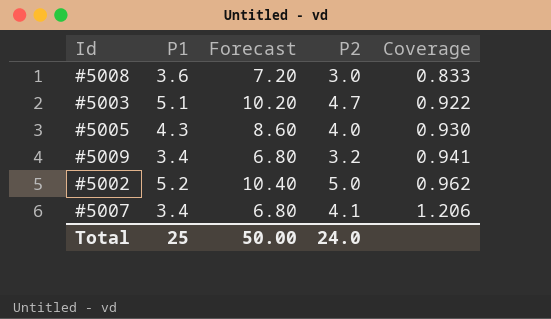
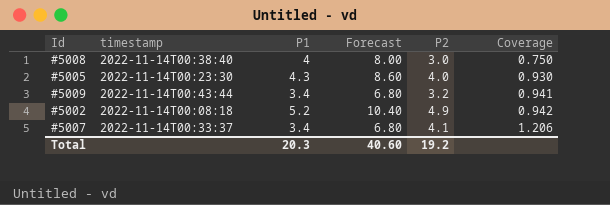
column timestamp | position: none -> 2
row #5003: 5.1 | 10.20 | 4.7 | 0.922 -> none
#5008 | P1: 3.6 -> 4
#5008 | Forecast: 7.20 -> 8.00
#5008 | Coverage: 0.833 -> 0.750
#5002 | P2: 5.0 -> 4.9
#5002 | Coverage: 0.962 -> 0.942
Total | P1: 25 -> 20.3
Total | Forecast: 50.00 -> 40.60
Total | P2: 24.0 -> 19.2

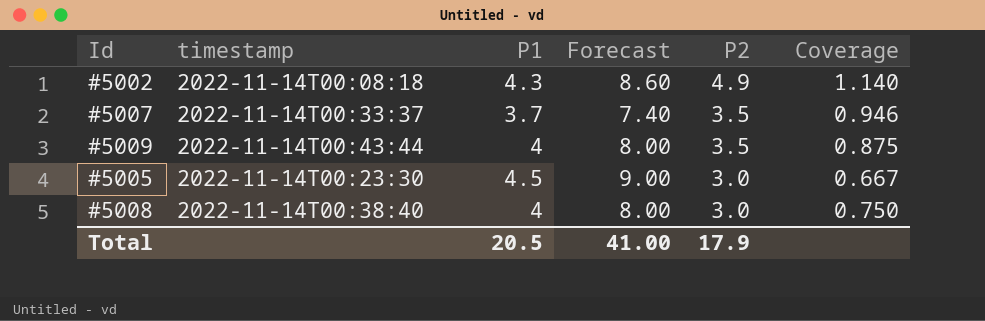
row order: Coverage ascending -> P2 descending
#5002 | P1: 5.2 -> 4.3
#5002 | Forecast: 10.40 -> 8.60
#5002 | Coverage: 0.942 -> 1.140
#5007 | P1: 3.4 -> 3.7
#5007 | Forecast: 6.80 -> 7.40
#5007 | P2: 4.1 -> 3.5
#5007 | Coverage: 1.206 -> 0.946
#5009 | P1: 3.4 -> 4
#5009 | Forecast: 6.80 -> 8.00
#5009 | P2: 3.2 -> 3.5
#5009 | Coverage: 0.941 -> 0.875
#5005 | P1: 4.3 -> 4.5
#5005 | Forecast: 8.60 -> 9.00
#5005 | P2: 4.0 -> 3.0
#5005 | Coverage: 0.930 -> 0.667
Total | P1: 20.3 -> 20.5
Total | Forecast: 40.60 -> 41.00
Total | P2: 19.2 -> 17.9

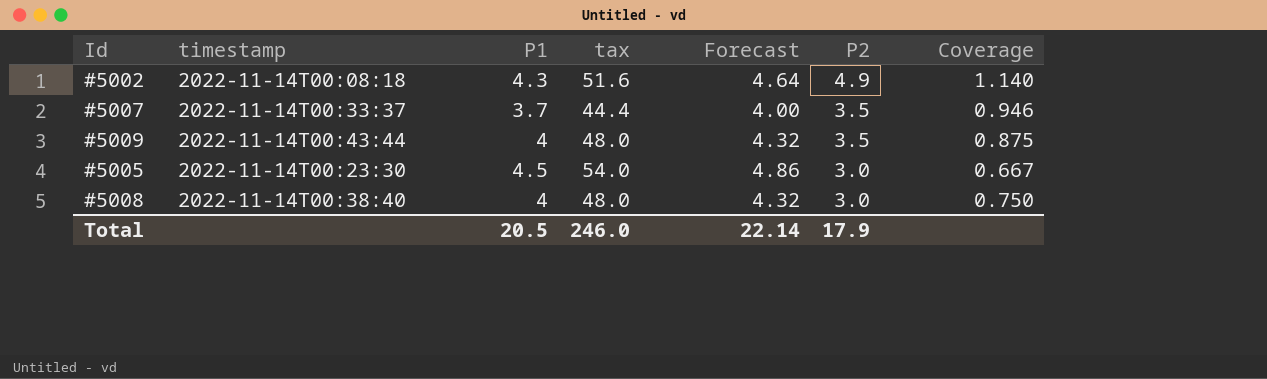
column tax | formula: none -> [P1] * 12
column Forecast | formula: [P1] * 2 -> [P1] * 1.08
Total | Forecast: 41.00 -> 22.14

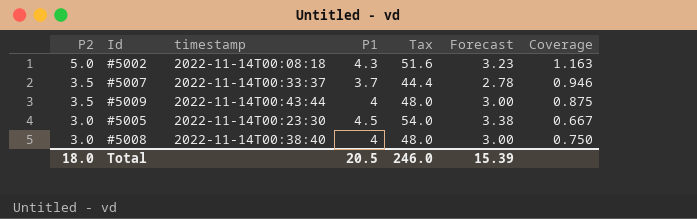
column P2 | position: 6 -> 1
column name: tax -> Tax
column Forecast | formula: [P1] * 1.08 -> [P1] * 0.75
#5002 | P2: 4.9 -> 5.0
#5002 | Coverage: 1.140 -> 1.163
Total | P2: 17.9 -> 18.0
Total | Forecast: 22.14 -> 15.39

